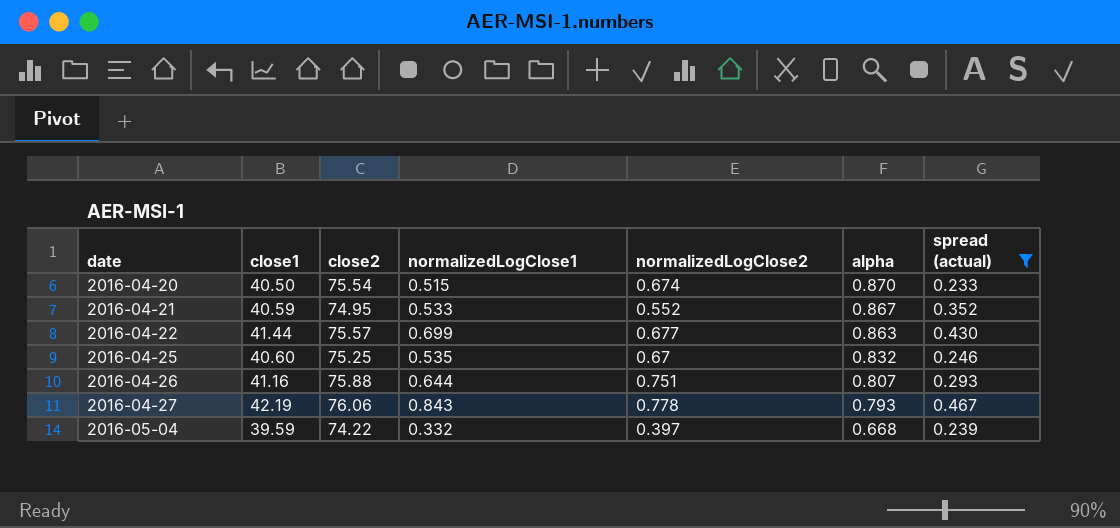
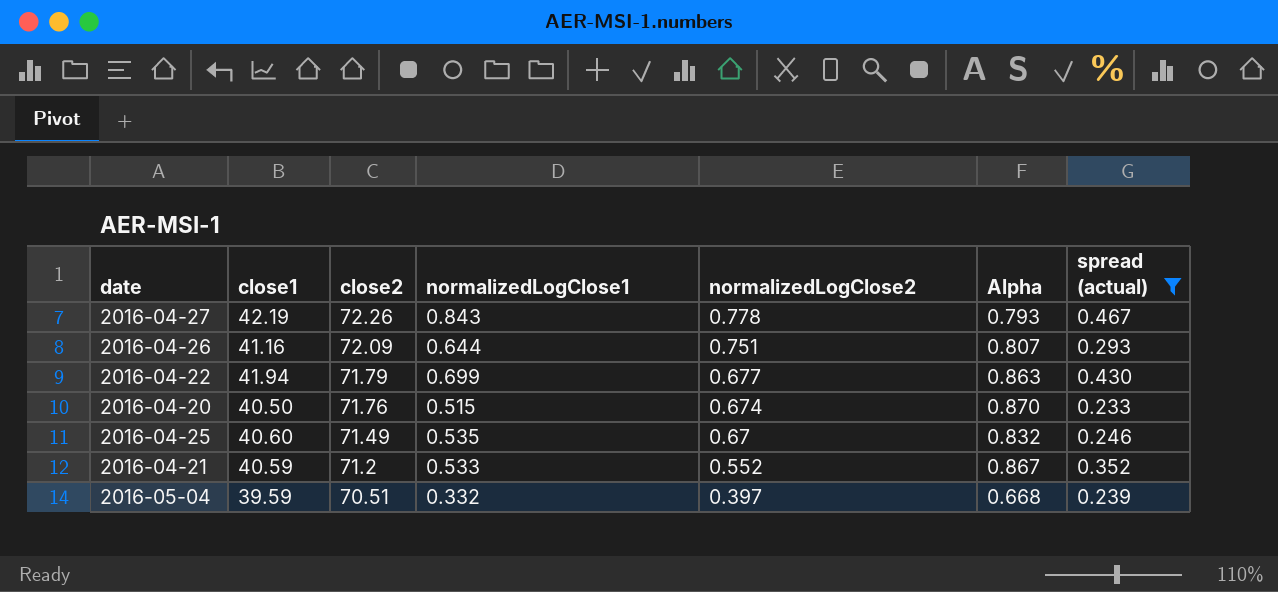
row order: date ascending -> close2 descending
column name: alpha -> Alpha
2016-04-27 | close2: 76.06 -> 72.26
2016-04-26 | close2: 75.88 -> 72.09
2016-04-22 | close1: 41.44 -> 41.94
2016-04-22 | close2: 75.57 -> 71.79
2016-04-20 | close2: 75.54 -> 71.76
2016-04-25 | close2: 75.25 -> 71.49
2016-04-21 | close2: 74.95 -> 71.2
2016-05-04 | close2: 74.22 -> 70.51

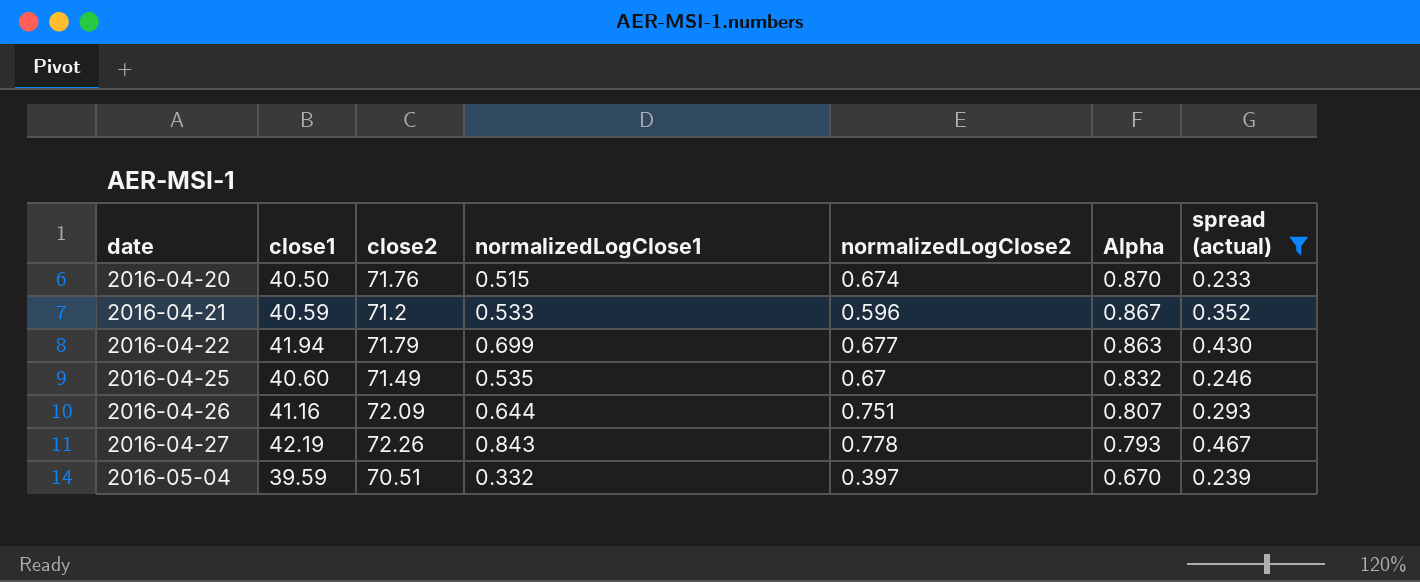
row order: close2 descending -> date ascending
2016-04-21 | normalizedLogClose2: 0.552 -> 0.596
2016-05-04 | Alpha: 0.668 -> 0.670

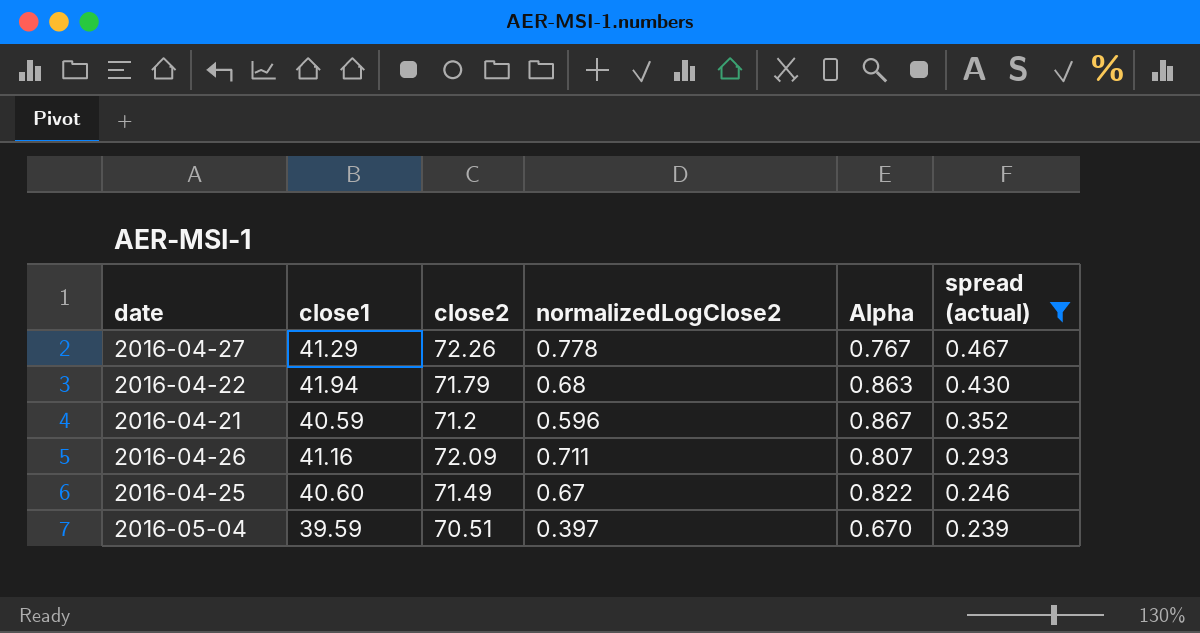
row order: date ascending -> spread (actual) descending
column normalizedLogClose1 | position: 4 -> none
row 2016-04-20: 40.50 | 71.76 | 0.515 | 0.674 | 0.870 | 0.233 -> none
2016-04-27 | close1: 42.19 -> 41.29
2016-04-27 | Alpha: 0.793 -> 0.767
2016-04-22 | normalizedLogClose2: 0.677 -> 0.68
2016-04-26 | normalizedLogClose2: 0.751 -> 0.711
2016-04-25 | Alpha: 0.832 -> 0.822

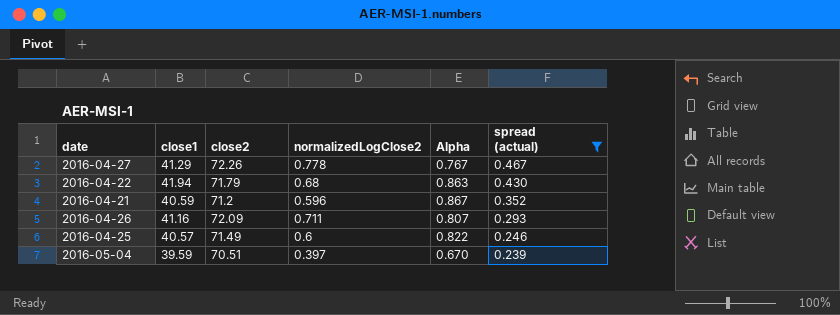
2016-04-25 | close1: 40.60 -> 40.57
2016-04-25 | normalizedLogClose2: 0.67 -> 0.6

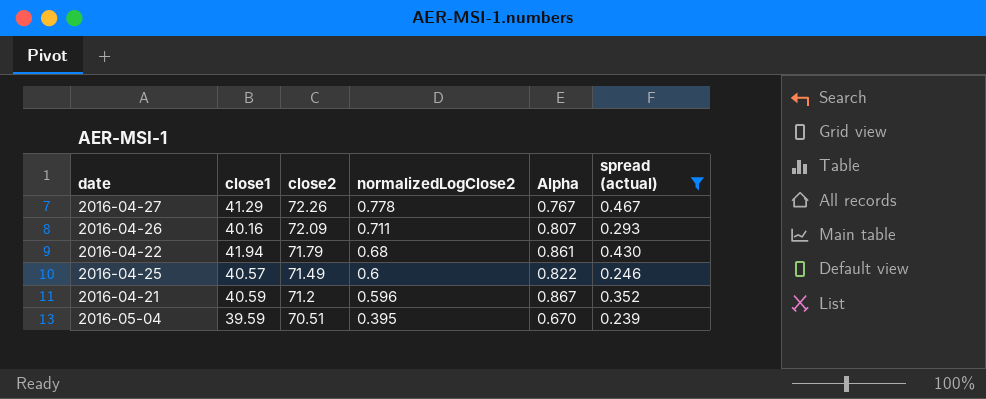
row order: spread (actual) descending -> close2 descending
2016-04-26 | close1: 41.16 -> 40.16
2016-04-22 | Alpha: 0.863 -> 0.861
2016-05-04 | normalizedLogClose2: 0.397 -> 0.395

